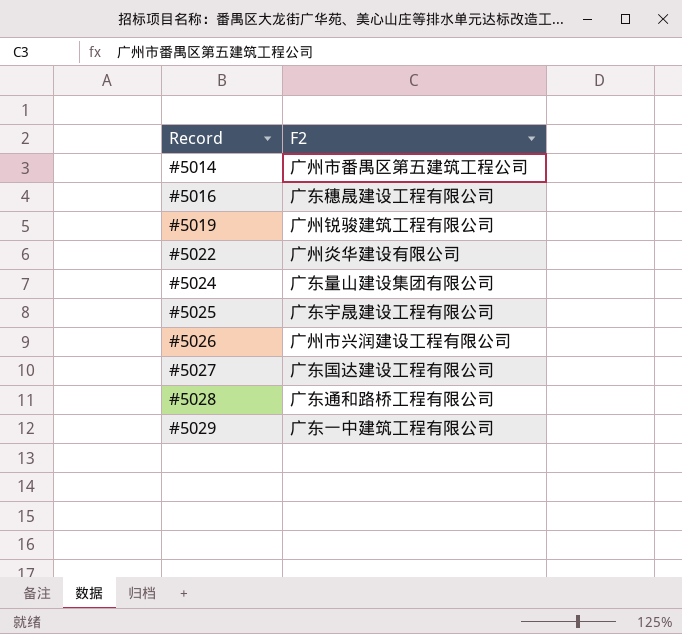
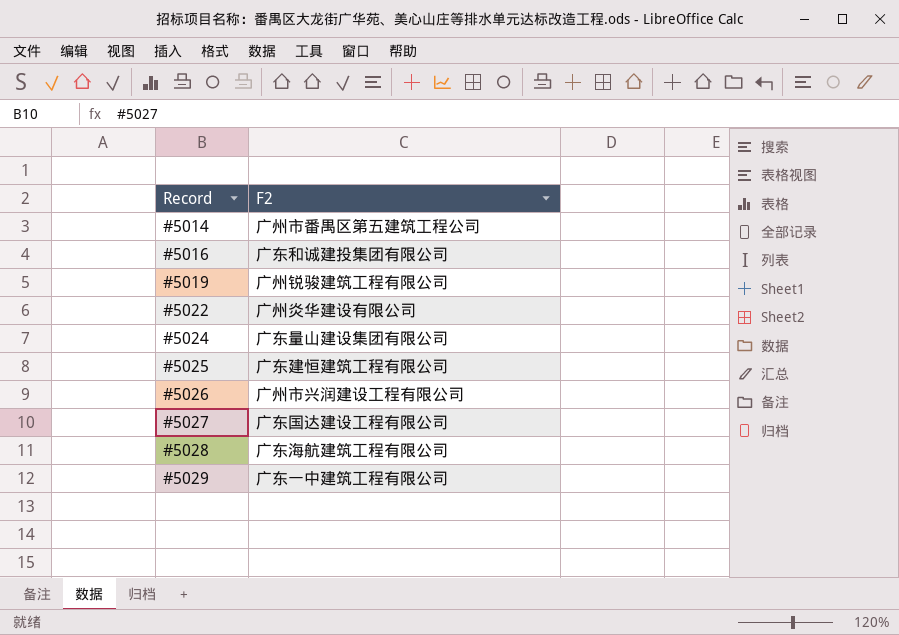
#5016 | F2: 广东穗晟建设工程有限公司 -> 广东和诚建投集团有限公司
#5025 | F2: 广东宇晟建设工程有限公司 -> 广东建恒建筑工程有限公司
#5028 | F2: 广东通和路桥工程有限公司 -> 广东海航建筑工程有限公司

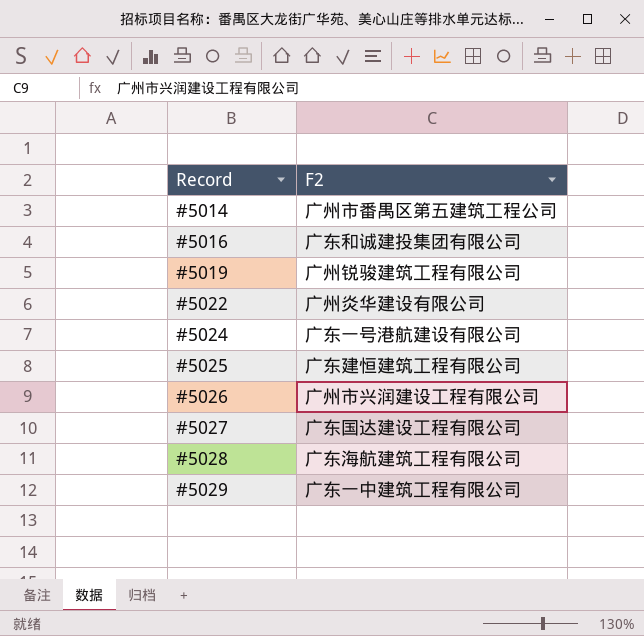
#5024 | F2: 广东量山建设集团有限公司 -> 广东一号港航建设有限公司

